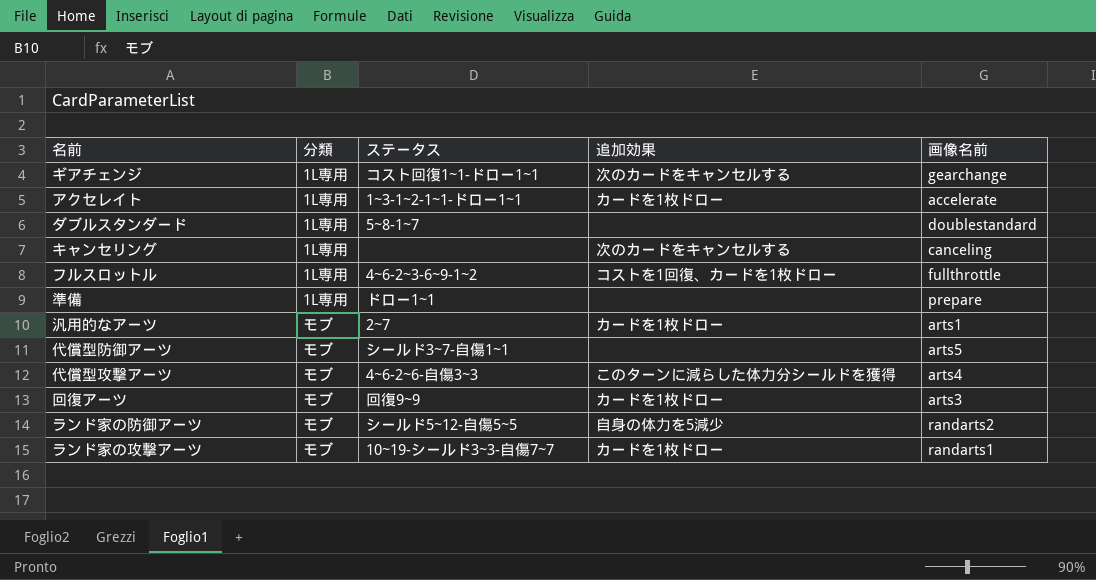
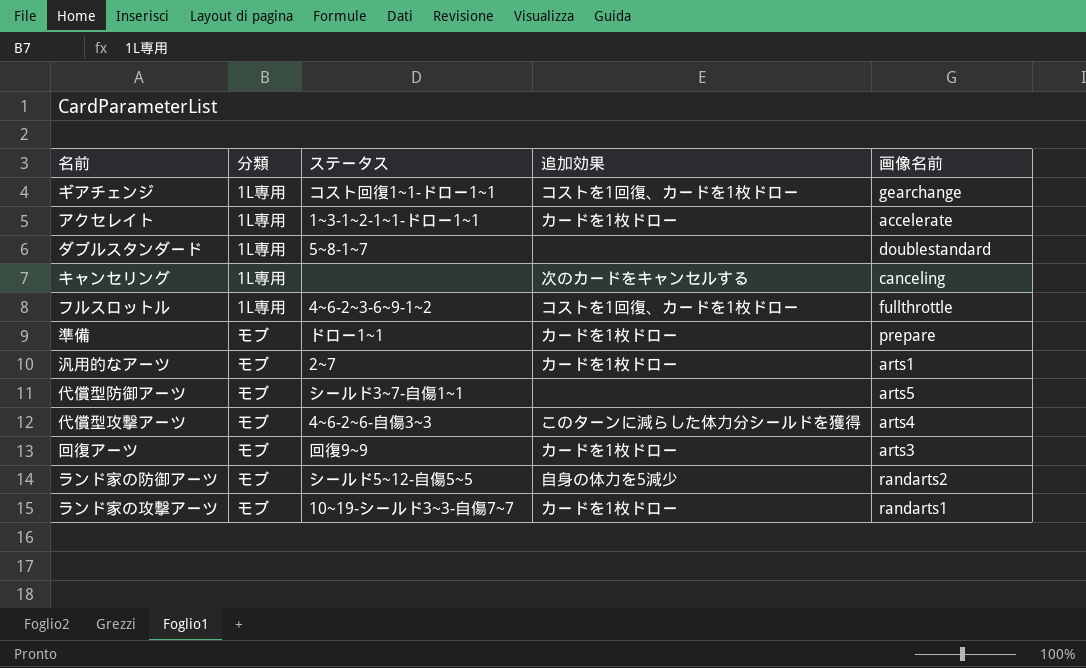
ギアチェンジ | 追加効果: 次のカードをキャンセルする -> コストを1回復、カードを1枚ドロー
準備 | 分類: 1L専用 -> モブ
準備 | 追加効果: none -> カードを1枚ドロー

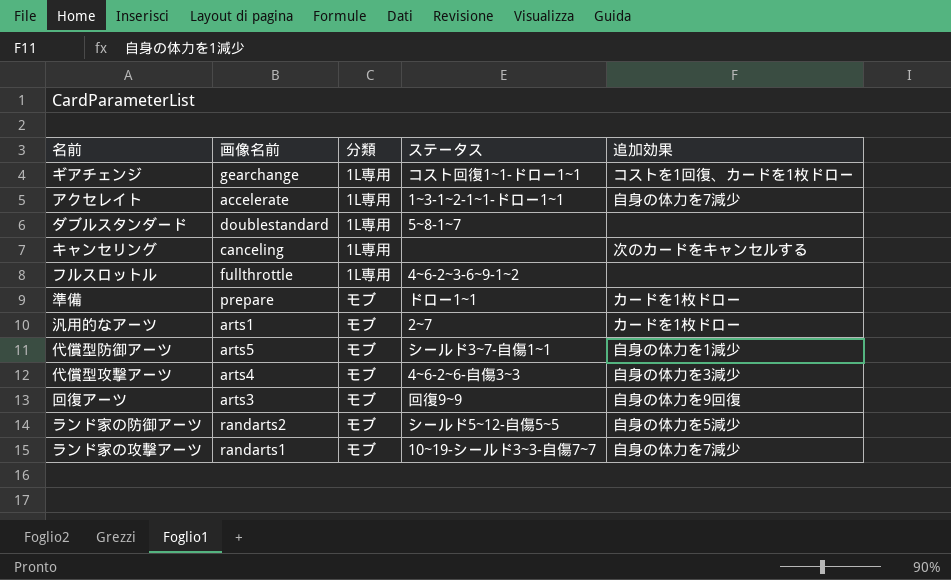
column 画像名前 | position: 5 -> 2
アクセレイト | 追加効果: カードを1枚ドロー -> 自身の体力を7減少
フルスロットル | 追加効果: コストを1回復、カードを1枚ドロー -> none
代償型防御アーツ | 追加効果: none -> 自身の体力を1減少
代償型攻撃アーツ | 追加効果: このターンに減らした体力分シールドを獲得 -> 自身の体力を3減少
回復アーツ | 追加効果: カードを1枚ドロー -> 自身の体力を9回復
ランド家の攻撃アーツ | 追加効果: カードを1枚ドロー -> 自身の体力を7減少

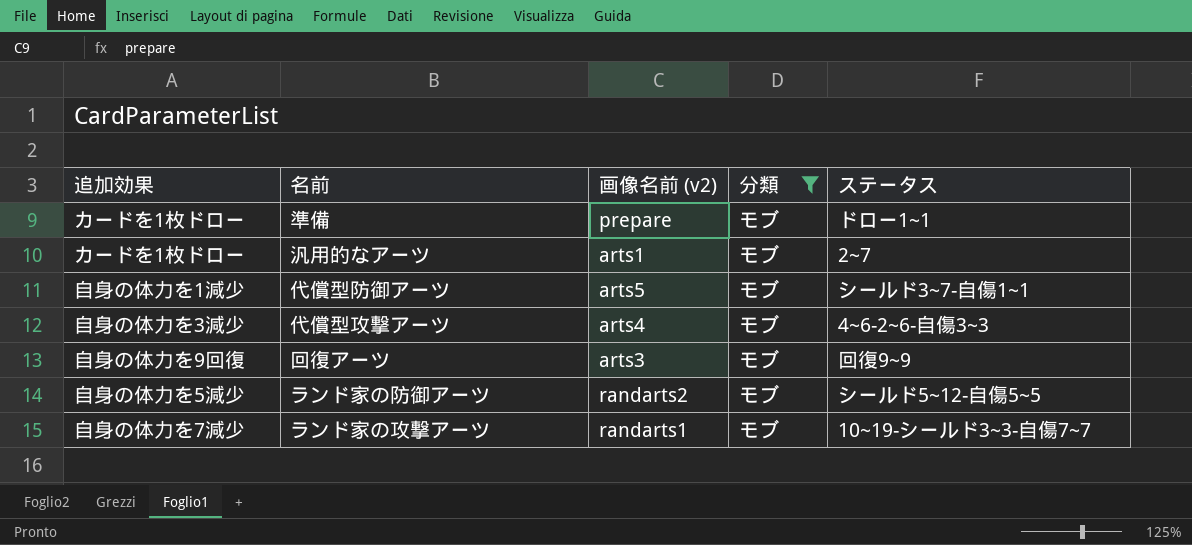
filter: none -> 分類 = モブ
column 追加効果 | position: 5 -> 1
column name: 画像名前 -> 画像名前 (v2)

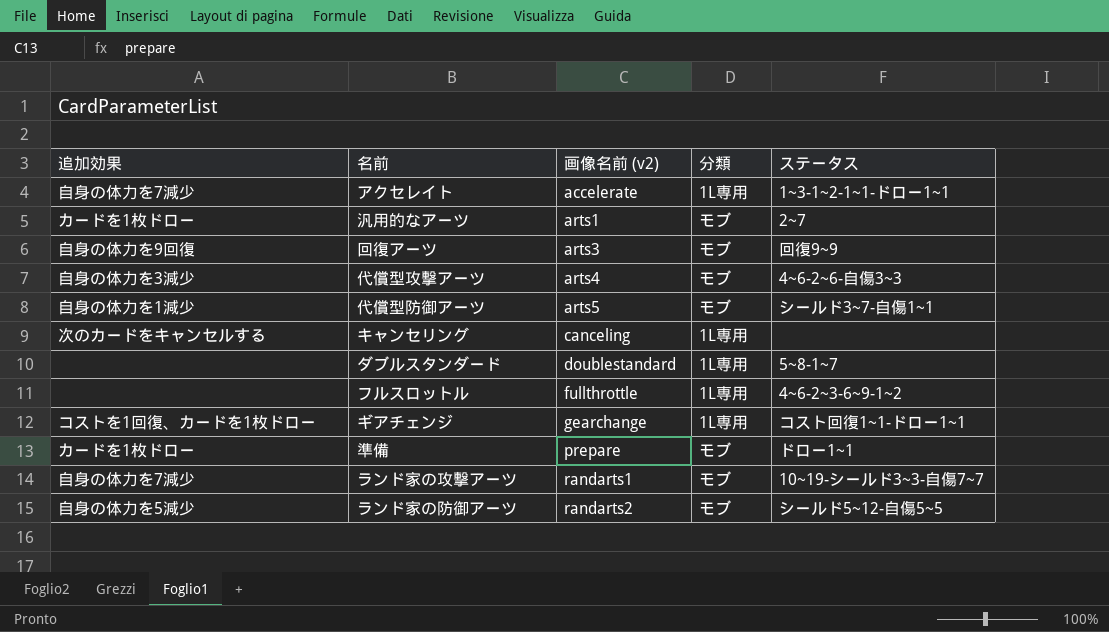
filter: 分類 = モブ -> none
row order: none -> 画像名前 (v2) ascending

